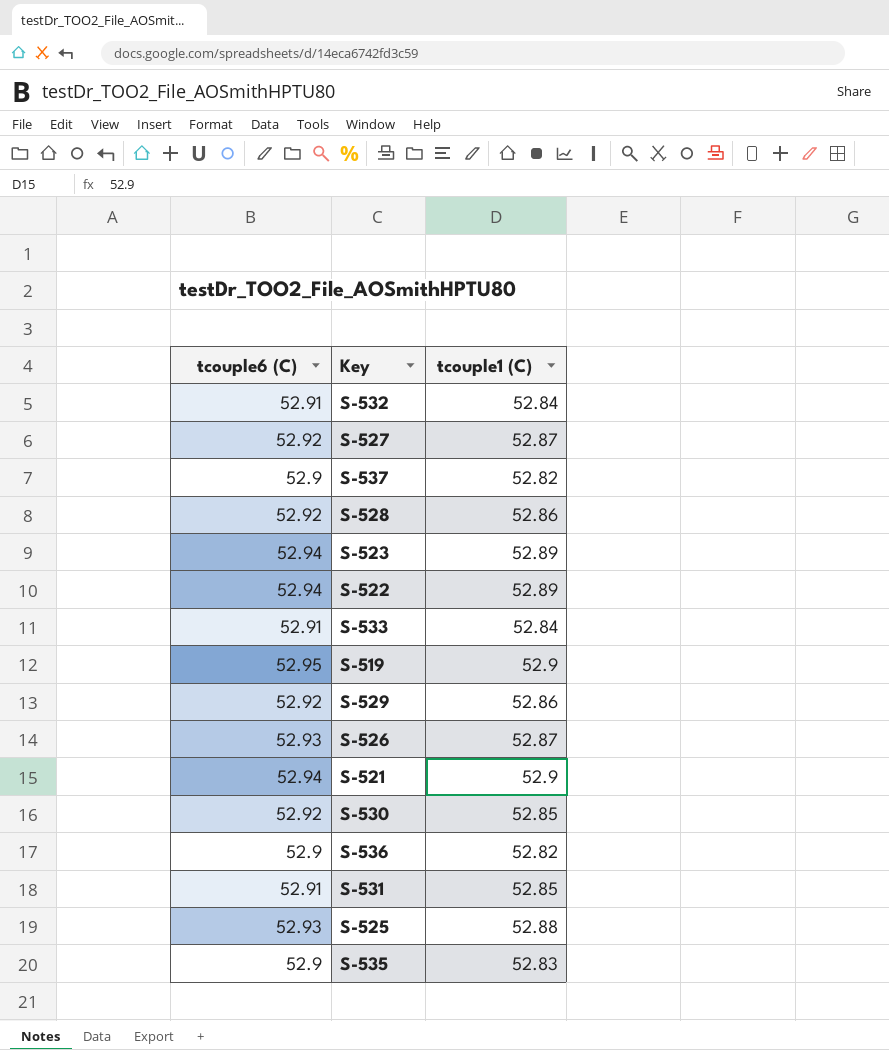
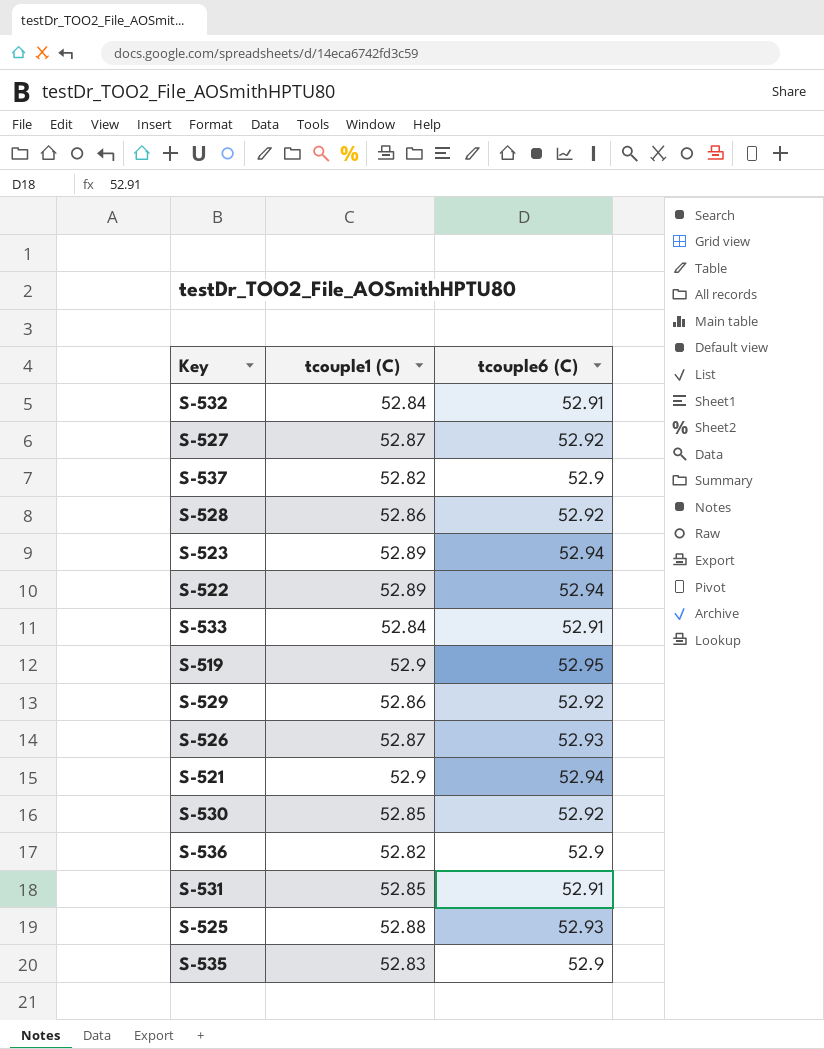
column tcouple6 (C) | position: 1 -> 3

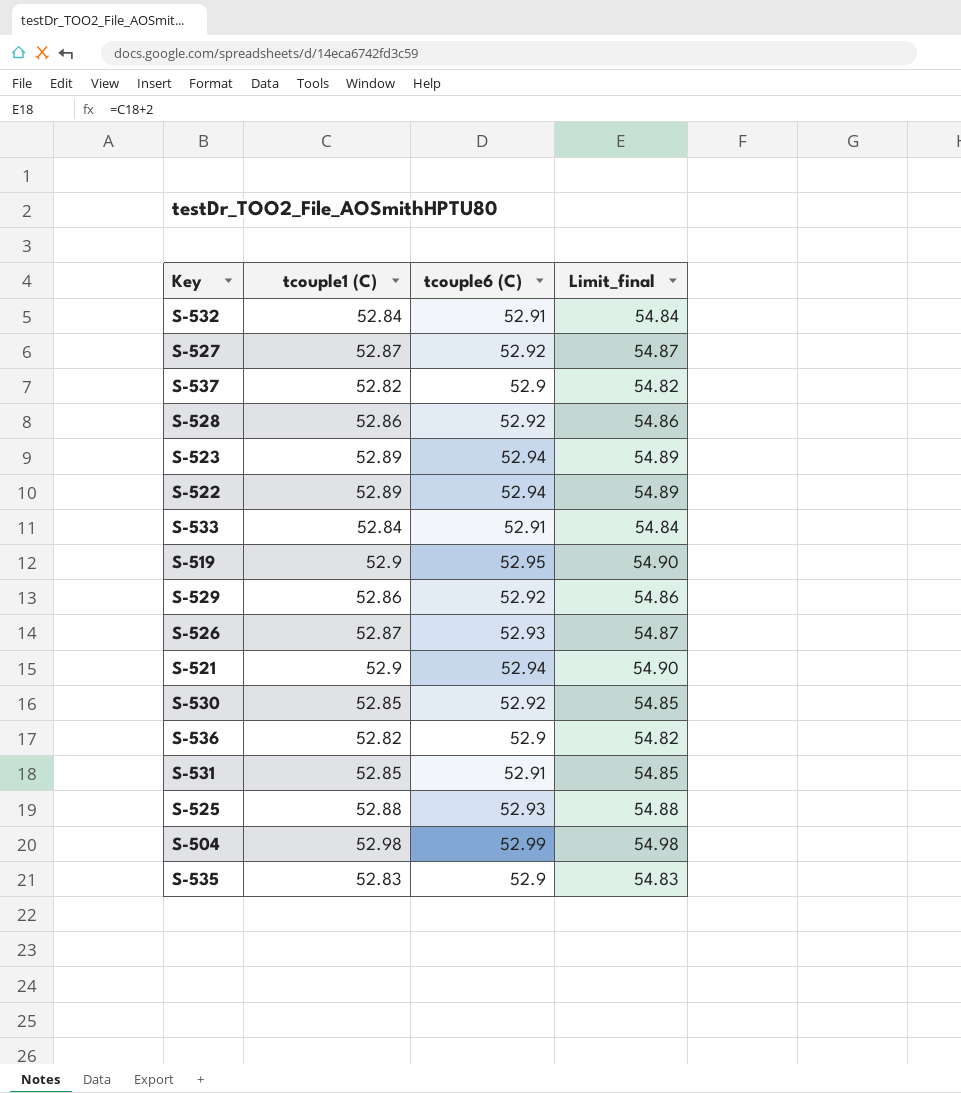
column Limit_final | formula: none -> [tcouple1 (C)] + 2
row S-504: none -> 52.98 | 52.99 | 54.98

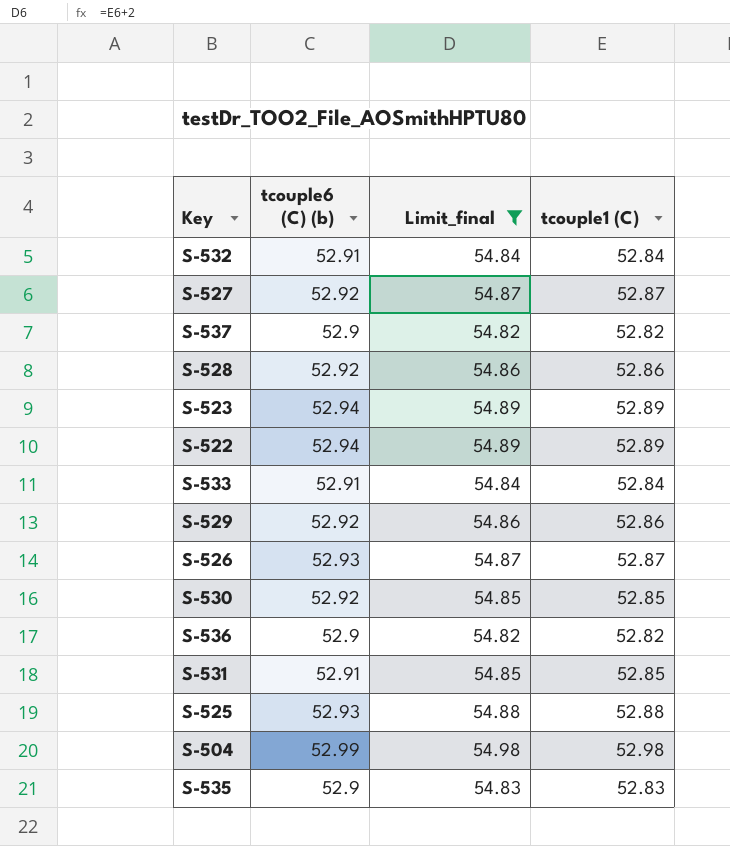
filter: none -> Limit_final != 54.90
column name: tcouple6 (C) -> tcouple6 (C) (b)
column tcouple1 (C) | position: 2 -> 4

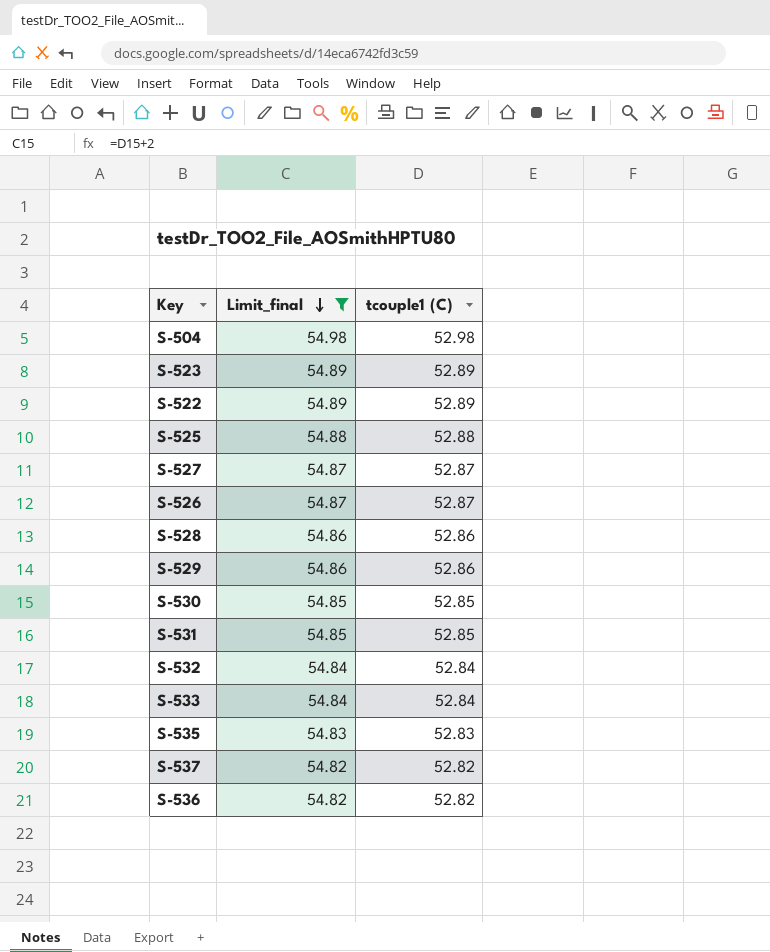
row order: none -> Limit_final descending
column tcouple6 (C) (b) | position: 2 -> none

